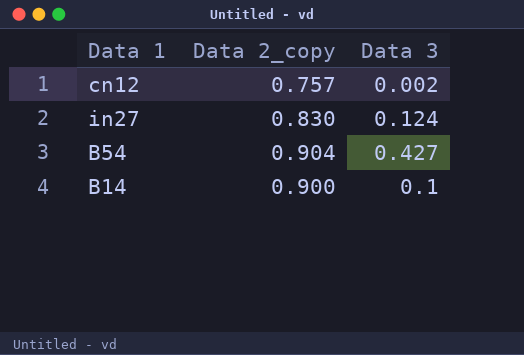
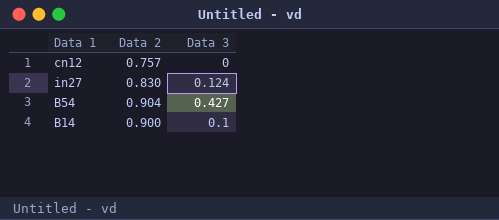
column name: Data 2_copy -> Data 2
cn12 | Data 3: 0.002 -> 0

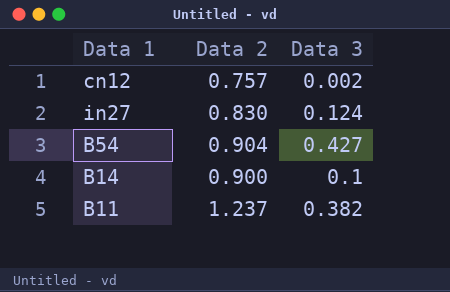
cn12 | Data 3: 0 -> 0.002
row B11: none -> 1.237 | 0.382

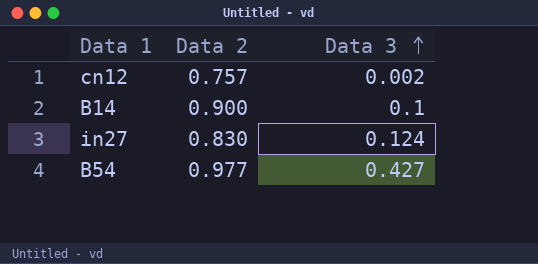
row order: none -> Data 3 ascending
row B11: 1.237 | 0.382 -> none
B54 | Data 2: 0.904 -> 0.977

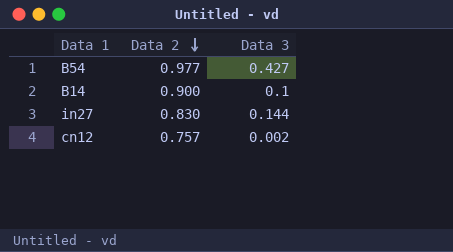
row order: Data 3 ascending -> Data 2 descending
in27 | Data 3: 0.124 -> 0.144

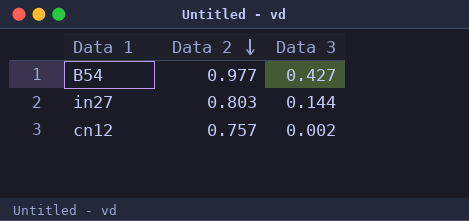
row B14: 0.900 | 0.1 -> none
in27 | Data 2: 0.830 -> 0.803

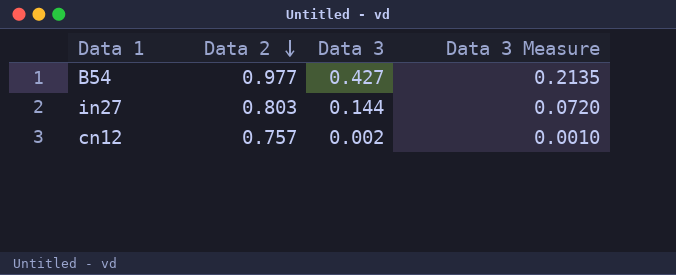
column Data 3 Measure | formula: none -> [Data 3] * 0.5

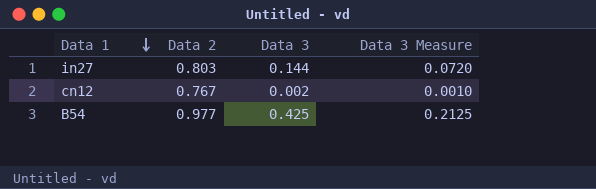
row order: Data 2 descending -> Data 1 descending
cn12 | Data 2: 0.757 -> 0.767
B54 | Data 3: 0.427 -> 0.425
B54 | Data 3 Measure: 0.2135 -> 0.2125

